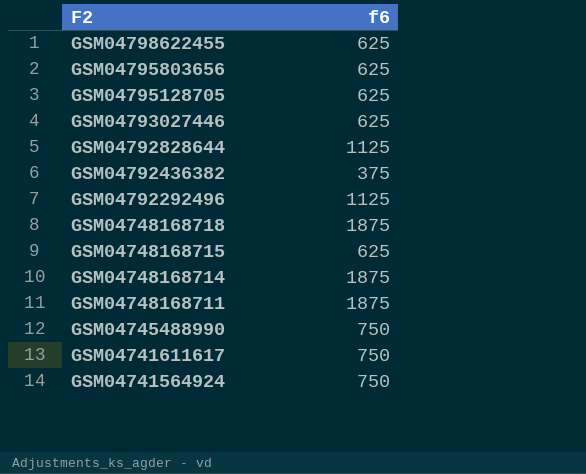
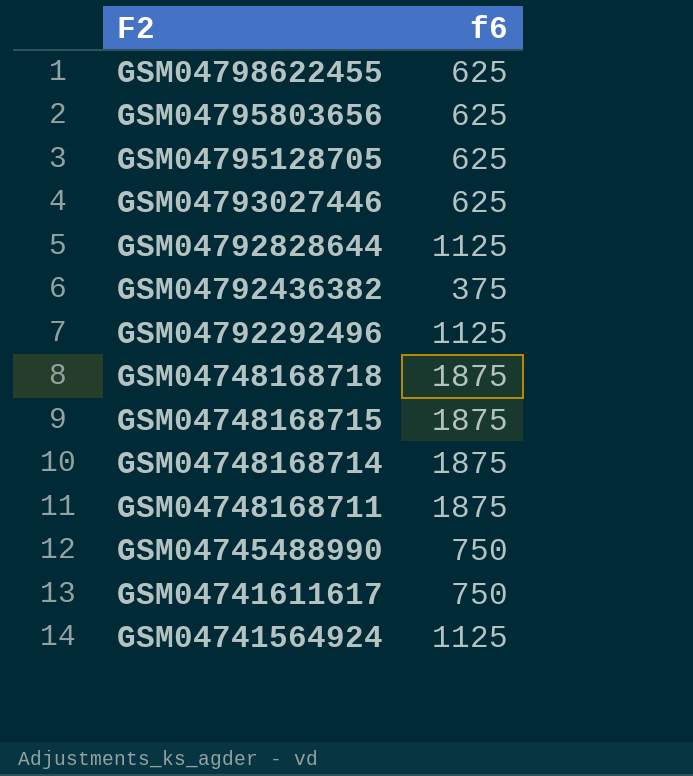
GSM04748168715 | f6: 625 -> 1875
GSM04741564924 | f6: 750 -> 1125

